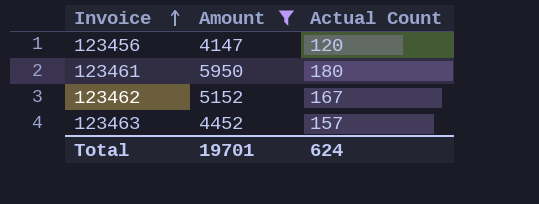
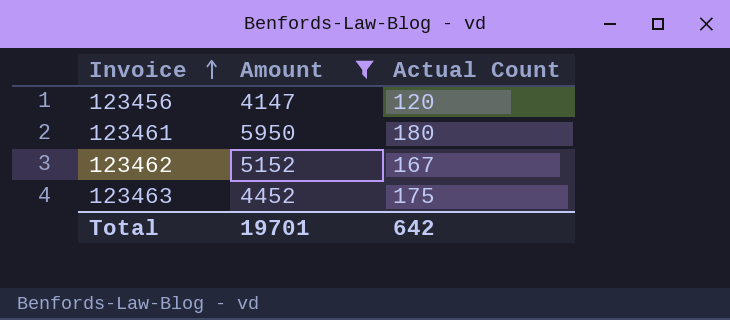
123463 | Actual Count: 157 -> 175
Total | Actual Count: 624 -> 642

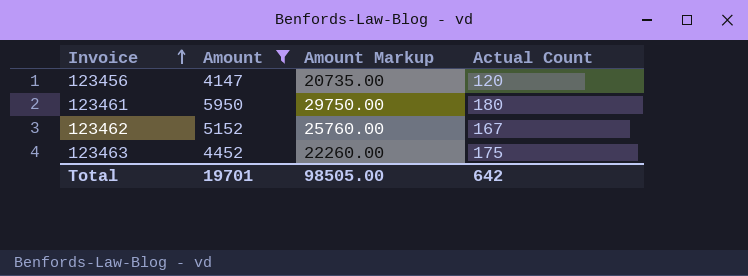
column Amount Markup | formula: none -> [Amount] * 5

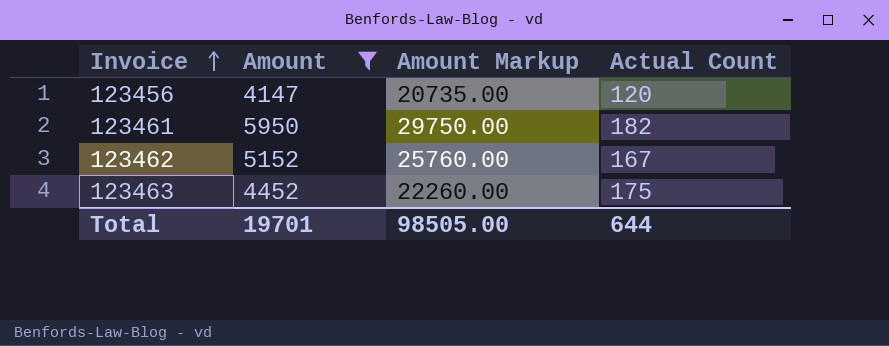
123461 | Actual Count: 180 -> 182
Total | Actual Count: 642 -> 644

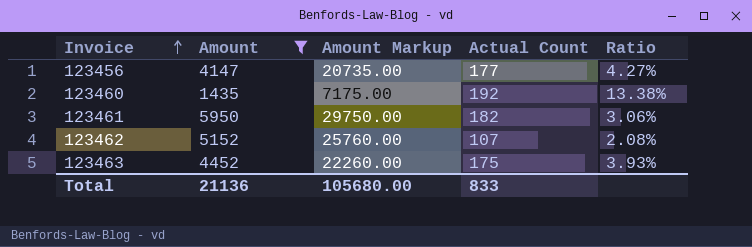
column Ratio | formula: none -> [Actual Count] / [Amount]
123456 | Actual Count: 120 -> 177
row 123460: none -> 1435 | 7175.00 | 192 | 13.38%
123462 | Actual Count: 167 -> 107
Total | Amount: 19701 -> 21136
Total | Amount Markup: 98505.00 -> 105680.00
Total | Actual Count: 644 -> 833

